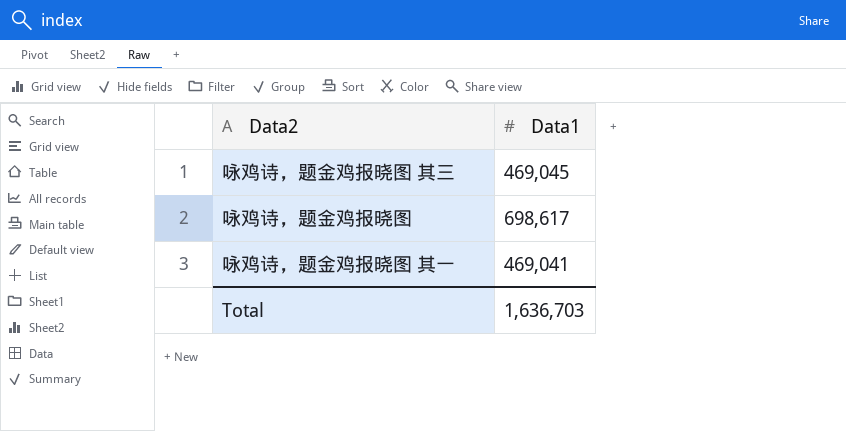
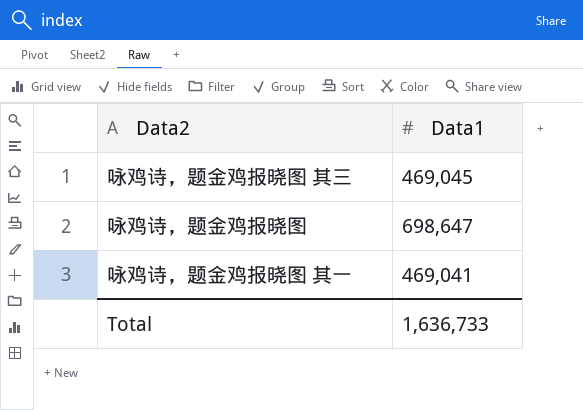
咏鸡诗，题金鸡报晓图 | Data1: 698,617 -> 698,647
Total | Data1: 1,636,703 -> 1,636,733

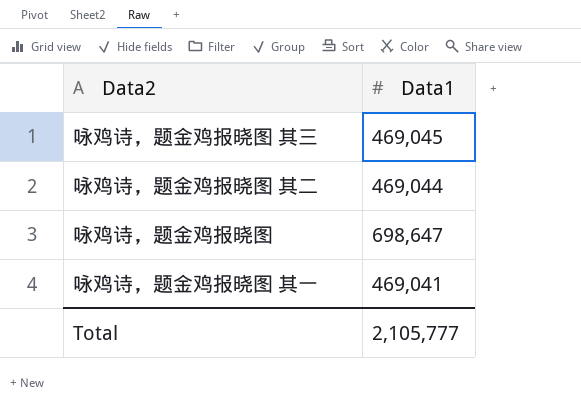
row 咏鸡诗，题金鸡报晓图 其二: none -> 469,044
Total | Data1: 1,636,733 -> 2,105,777

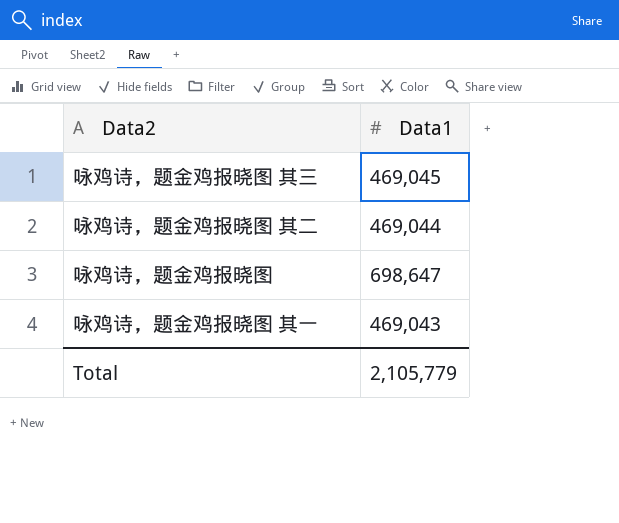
咏鸡诗，题金鸡报晓图 其一 | Data1: 469,041 -> 469,043
Total | Data1: 2,105,777 -> 2,105,779

